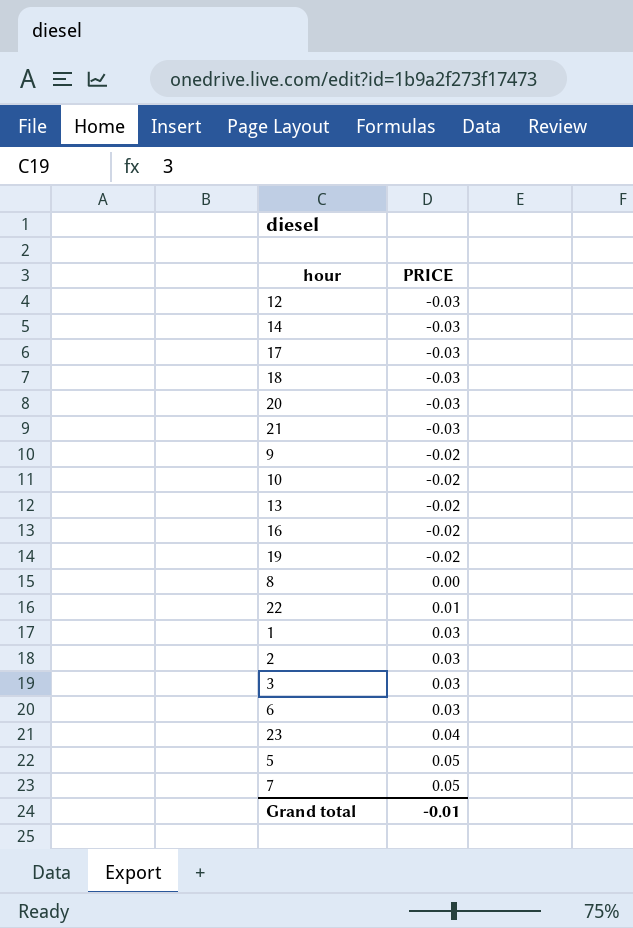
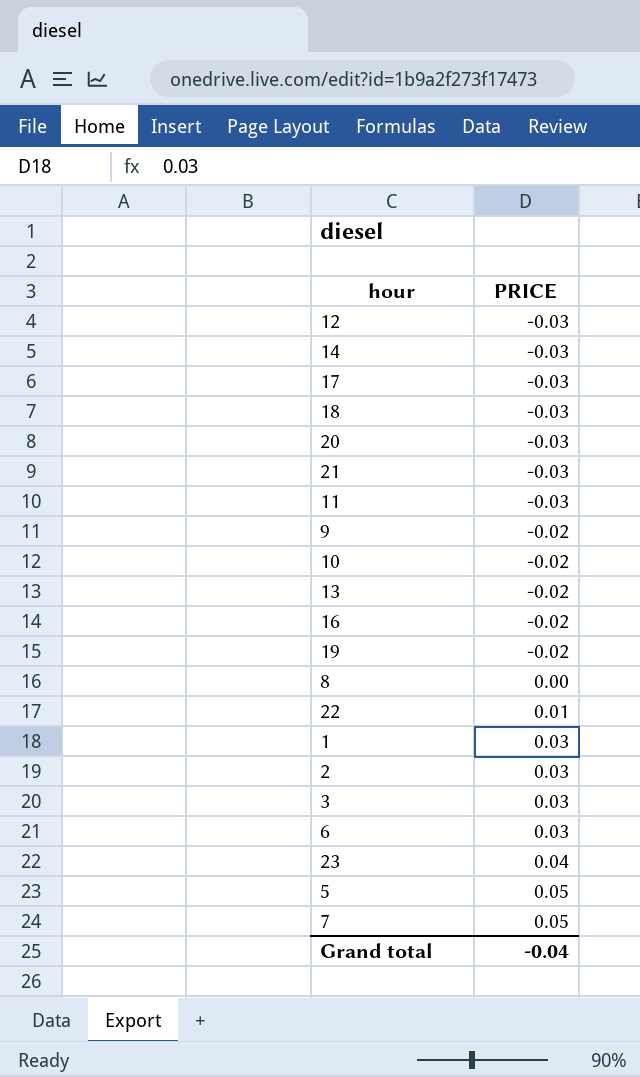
row 11: none -> -0.03
Grand total | PRICE: -0.01 -> -0.04

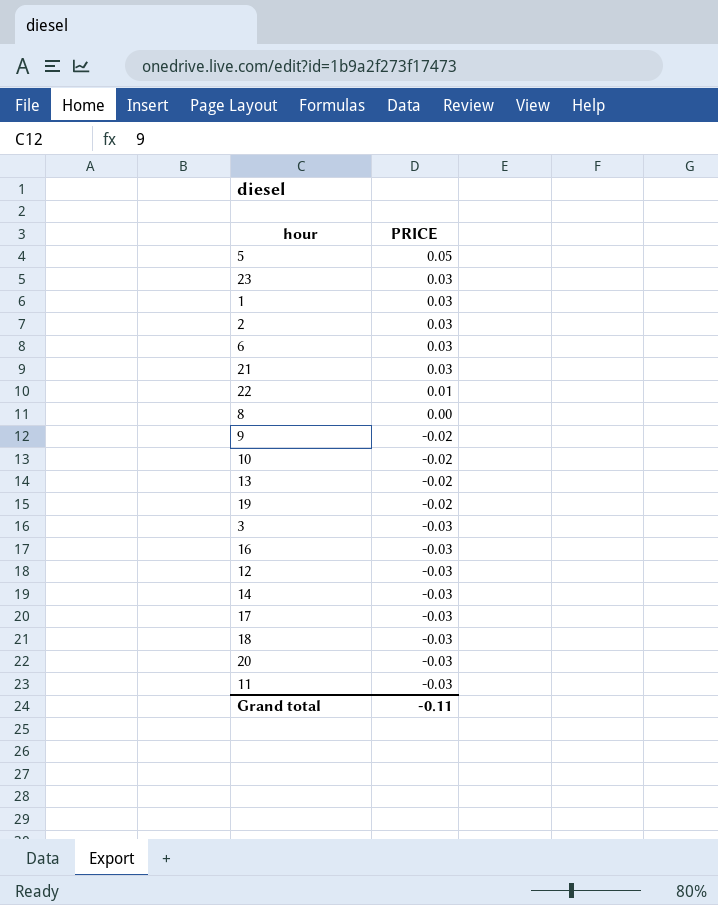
row order: PRICE ascending -> PRICE descending
row 7: 0.05 -> none
23 | PRICE: 0.04 -> 0.03
21 | PRICE: -0.03 -> 0.03
3 | PRICE: 0.03 -> -0.03
16 | PRICE: -0.02 -> -0.03
Grand total | PRICE: -0.04 -> -0.11

